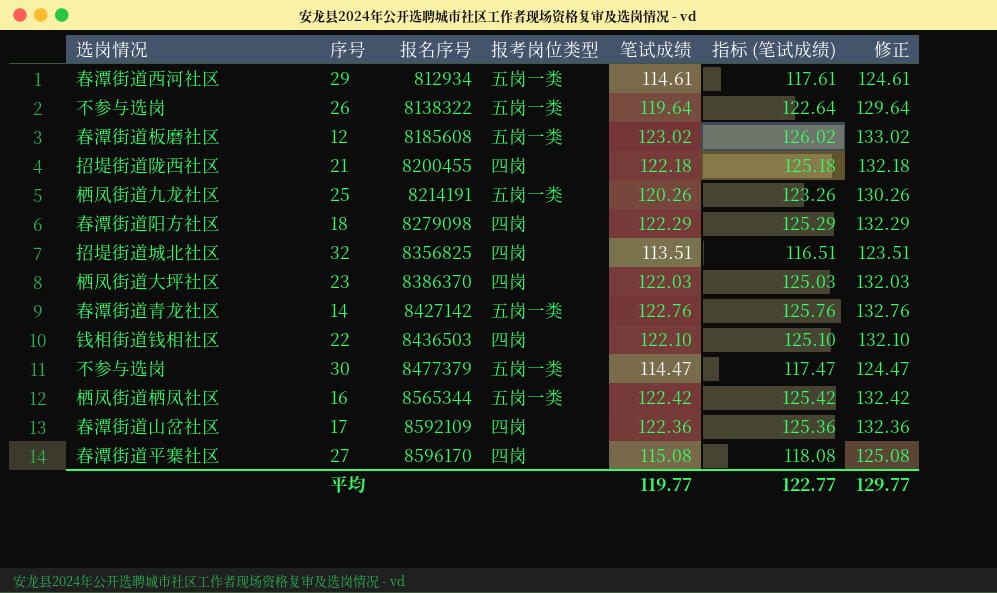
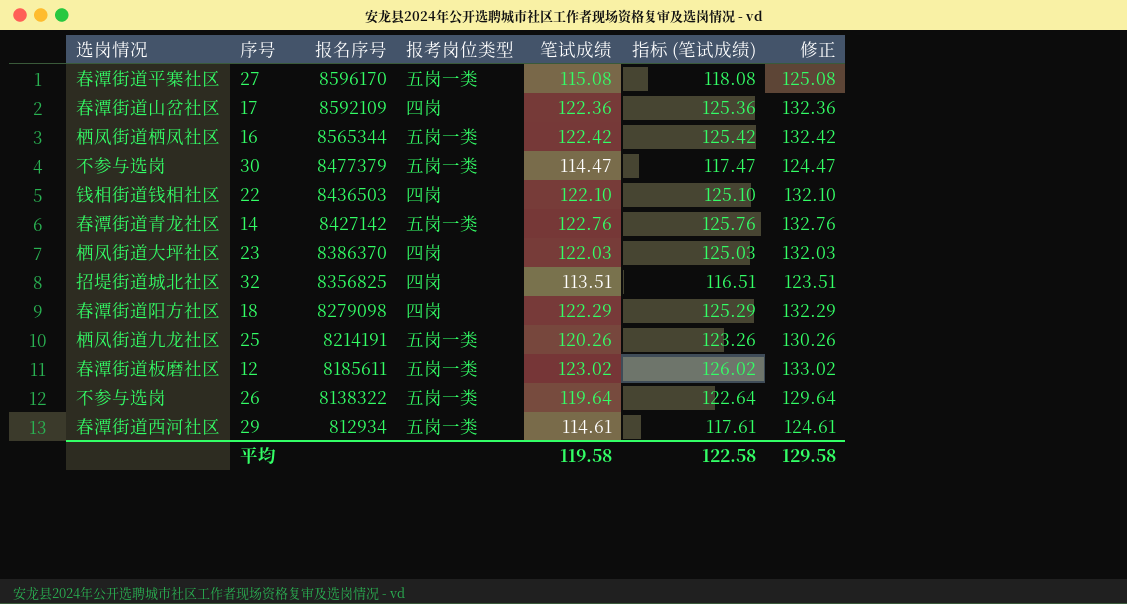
row order: 报名序号 ascending -> 报名序号 descending
row 21: 招堤街道陇西社区 | 8200455 | 四岗 | 122.18 | 125.18 | 132.18 -> none
27 | 报考岗位类型: 四岗 -> 五岗一类
12 | 报名序号: 8185608 -> 8185611
平均 | 笔试成绩: 119.77 -> 119.58
平均 | 指标 (笔试成绩): 122.77 -> 122.58
平均 | 修正: 129.77 -> 129.58

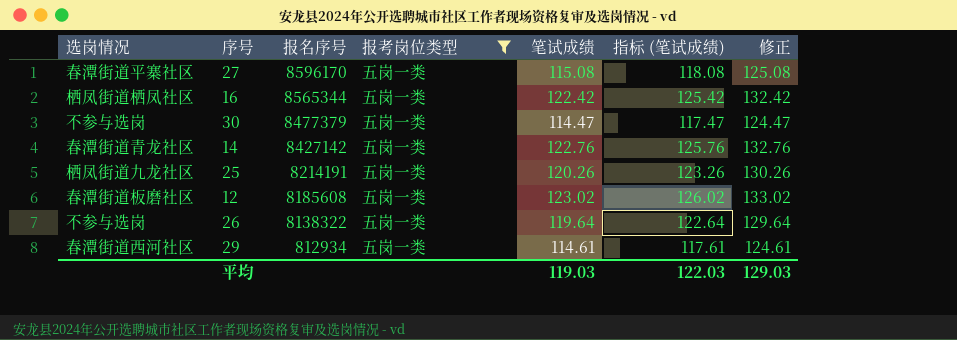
filter: none -> 报考岗位类型 = 五岗一类
12 | 报名序号: 8185611 -> 8185608
平均 | 笔试成绩: 119.58 -> 119.03
平均 | 指标 (笔试成绩): 122.58 -> 122.03
平均 | 修正: 129.58 -> 129.03

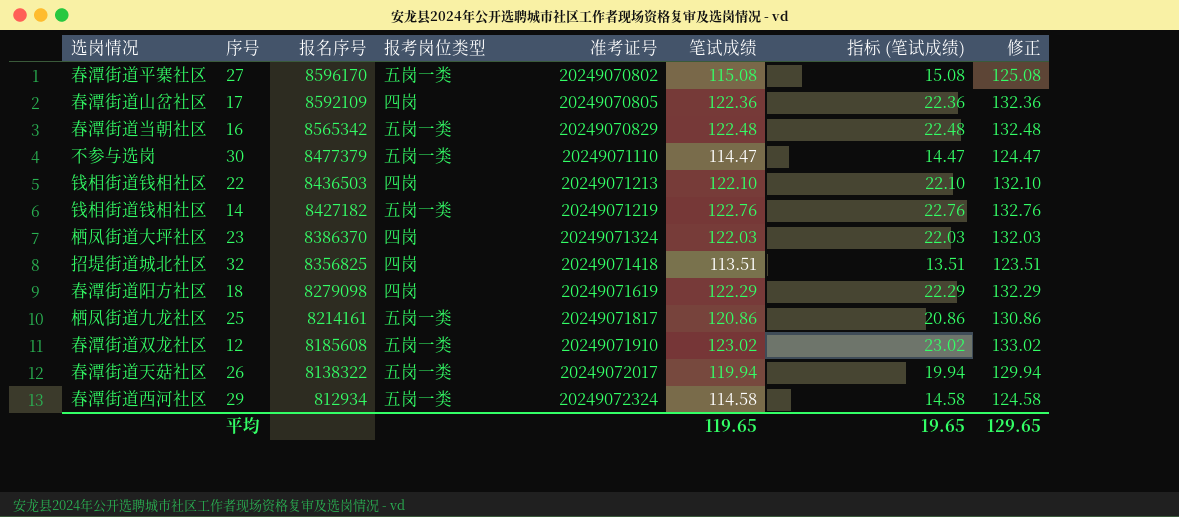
filter: 报考岗位类型 = 五岗一类 -> none
column 准考证号 | position: none -> 5
column 指标 (笔试成绩) | formula: [笔试成绩] + 3 -> [笔试成绩] - 100
16 | 选岗情况: 栖凤街道栖凤社区 -> 春潭街道当朝社区
16 | 报名序号: 8565344 -> 8565342
16 | 笔试成绩: 122.42 -> 122.48
16 | 修正: 132.42 -> 132.48
14 | 选岗情况: 春潭街道青龙社区 -> 钱相街道钱相社区
14 | 报名序号: 8427142 -> 8427182
25 | 报名序号: 8214191 -> 8214161
25 | 笔试成绩: 120.26 -> 120.86
25 | 修正: 130.26 -> 130.86
12 | 选岗情况: 春潭街道板磨社区 -> 春潭街道双龙社区
26 | 选岗情况: 不参与选岗 -> 春潭街道天菇社区
26 | 笔试成绩: 119.64 -> 119.94
26 | 修正: 129.64 -> 129.94
29 | 笔试成绩: 114.61 -> 114.58
29 | 修正: 124.61 -> 124.58
平均 | 笔试成绩: 119.03 -> 119.65
平均 | 指标 (笔试成绩): 122.03 -> 19.65
平均 | 修正: 129.03 -> 129.65

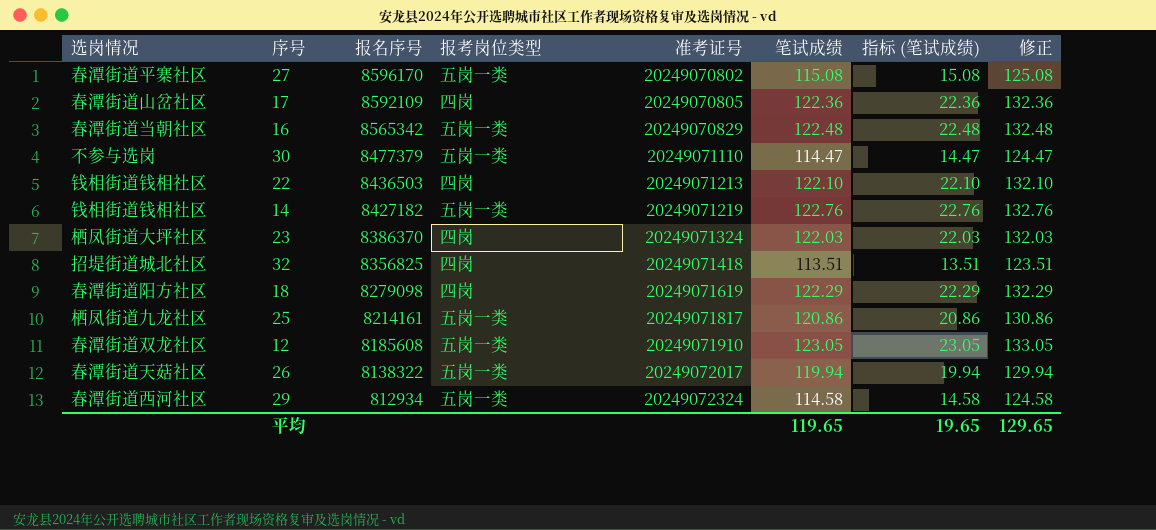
12 | 笔试成绩: 123.02 -> 123.05
12 | 指标 (笔试成绩): 23.02 -> 23.05
12 | 修正: 133.02 -> 133.05

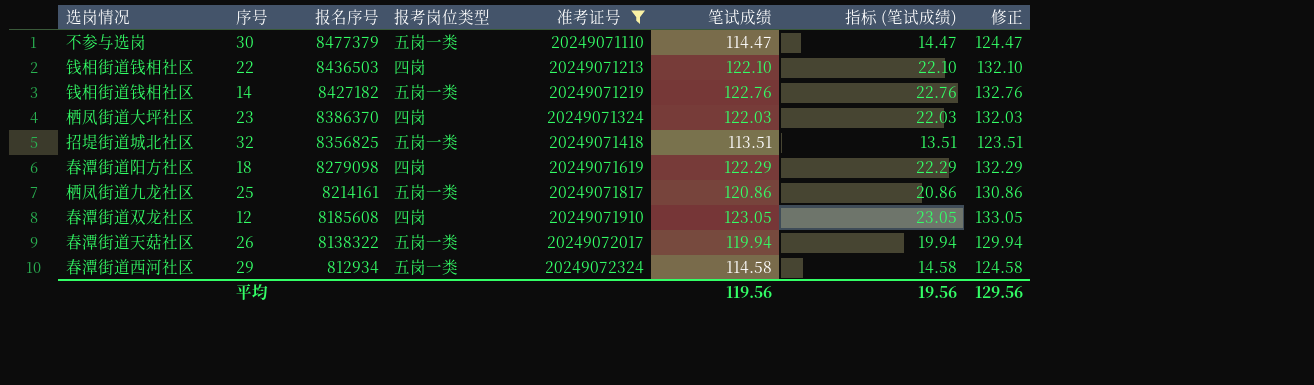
filter: none -> 准考证号 >= 20249071110
32 | 报考岗位类型: 四岗 -> 五岗一类
12 | 报考岗位类型: 五岗一类 -> 四岗
平均 | 笔试成绩: 119.65 -> 119.56
平均 | 指标 (笔试成绩): 19.65 -> 19.56
平均 | 修正: 129.65 -> 129.56

